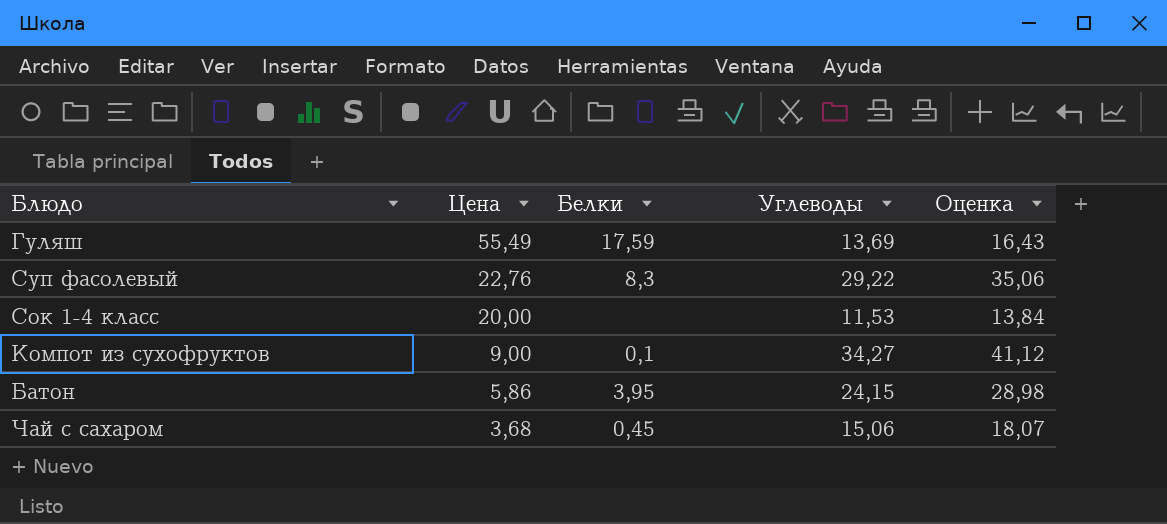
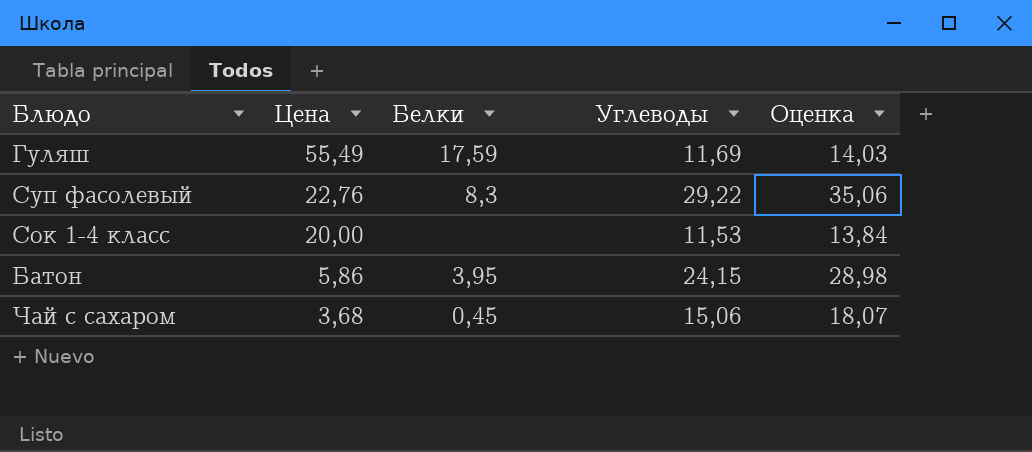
row Компот из сухофруктов: 9,00 | 0,1 | 34,27 | 41,12 -> none
Гуляш | Углеводы: 13,69 -> 11,69
Гуляш | Оценка: 16,43 -> 14,03

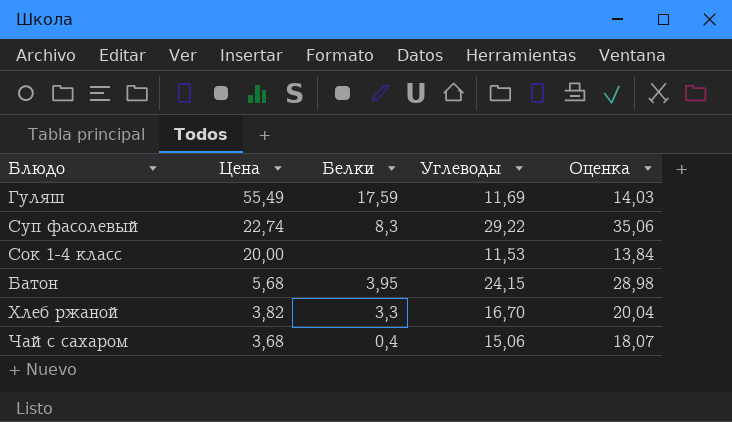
Суп фасолевый | Цена: 22,76 -> 22,74
Батон | Цена: 5,86 -> 5,68
row Хлеб ржаной: none -> 3,82 | 3,3 | 16,70 | 20,04
Чай с сахаром | Белки: 0,45 -> 0,4

